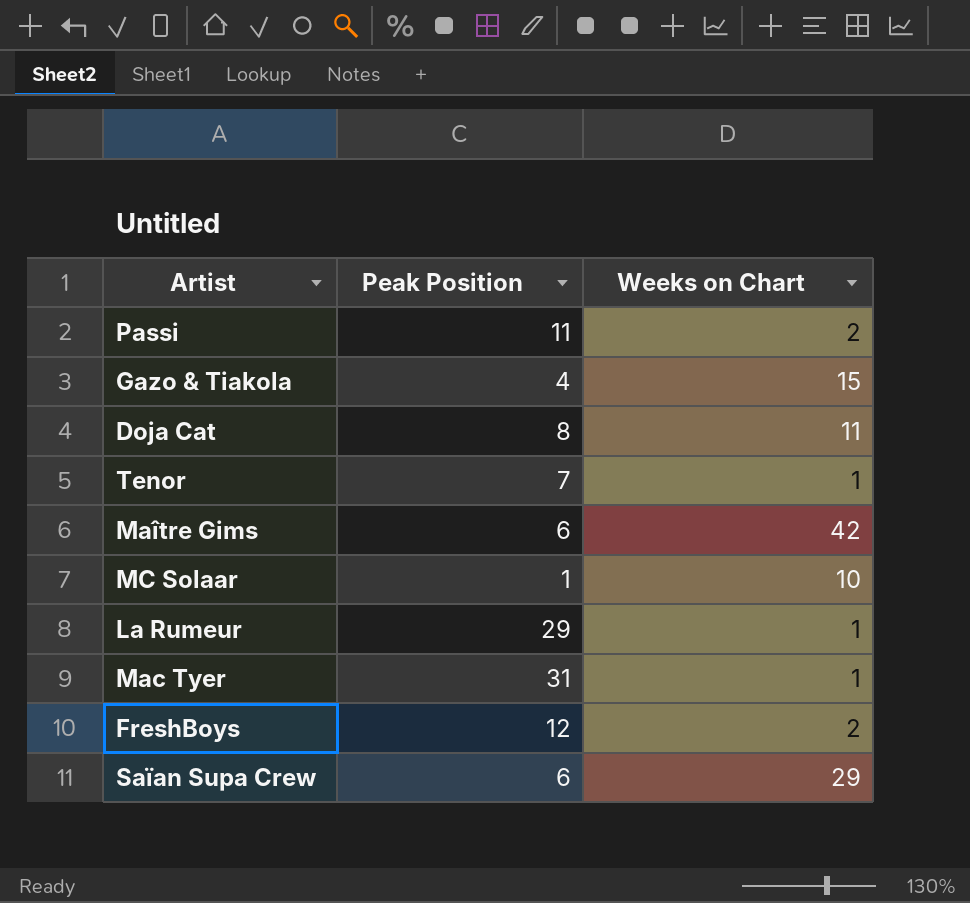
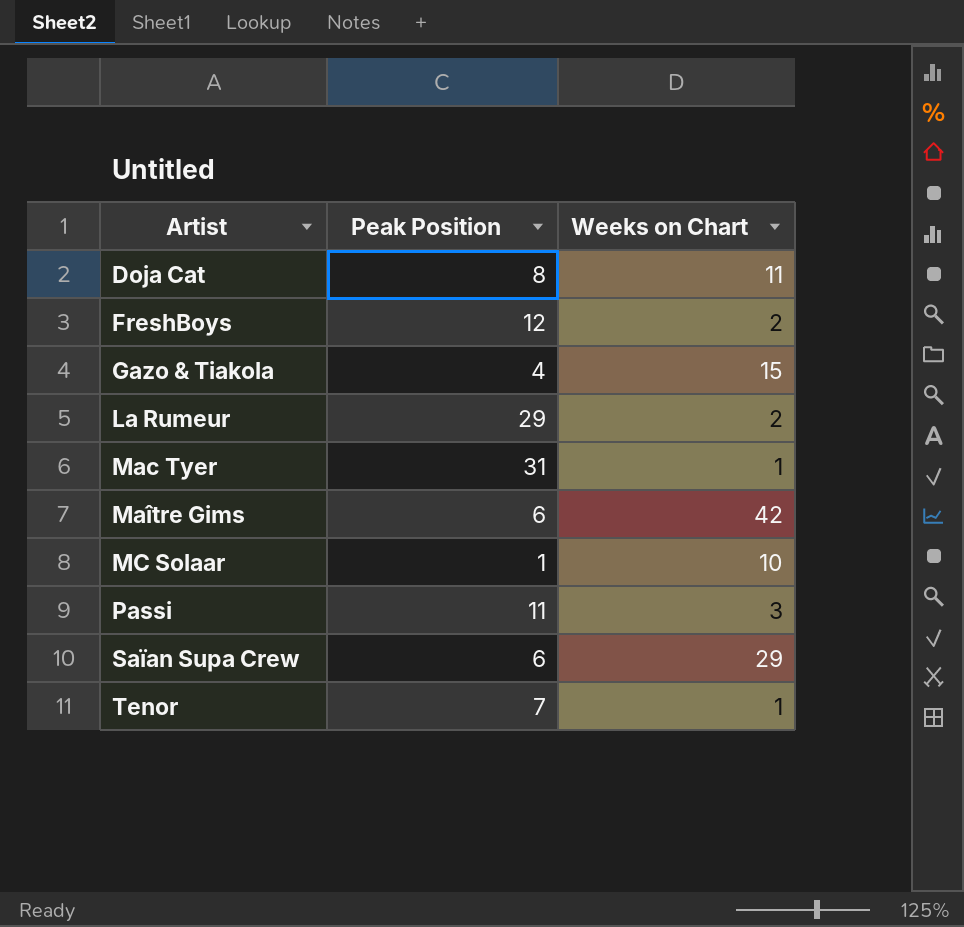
row order: none -> Artist ascending
La Rumeur | Weeks on Chart: 1 -> 2
Passi | Weeks on Chart: 2 -> 3

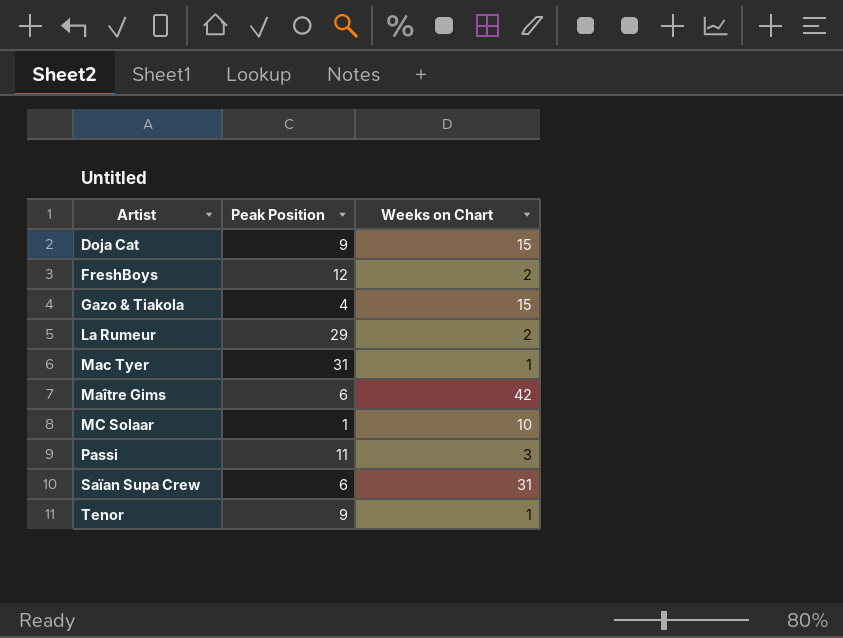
Doja Cat | Peak Position: 8 -> 9
Doja Cat | Weeks on Chart: 11 -> 15
Saïan Supa Crew | Weeks on Chart: 29 -> 31
Tenor | Peak Position: 7 -> 9

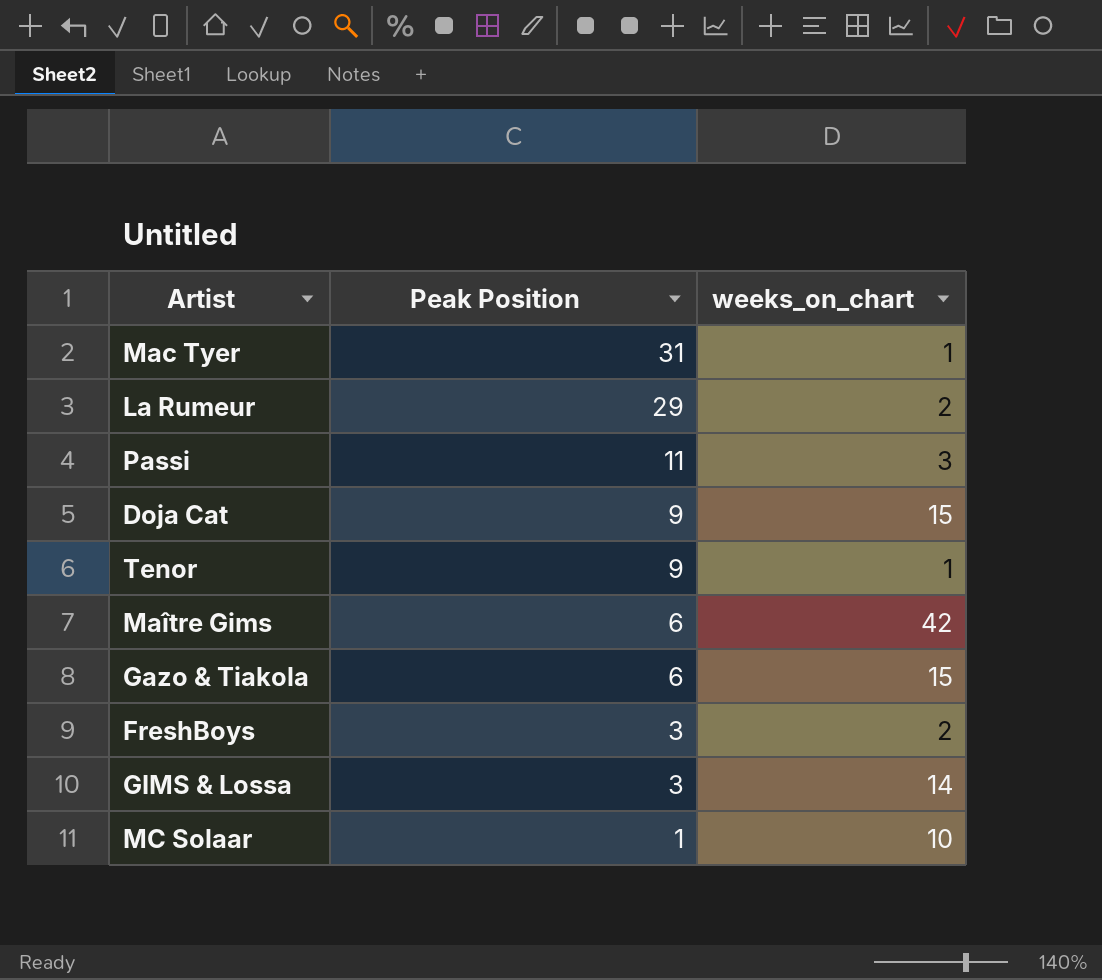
row order: Artist ascending -> Peak Position descending
column name: Weeks on Chart -> weeks_on_chart
row Saïan Supa Crew: 6 | 31 -> none
Gazo & Tiakola | Peak Position: 4 -> 6
FreshBoys | Peak Position: 12 -> 3
row GIMS & Lossa: none -> 3 | 14

